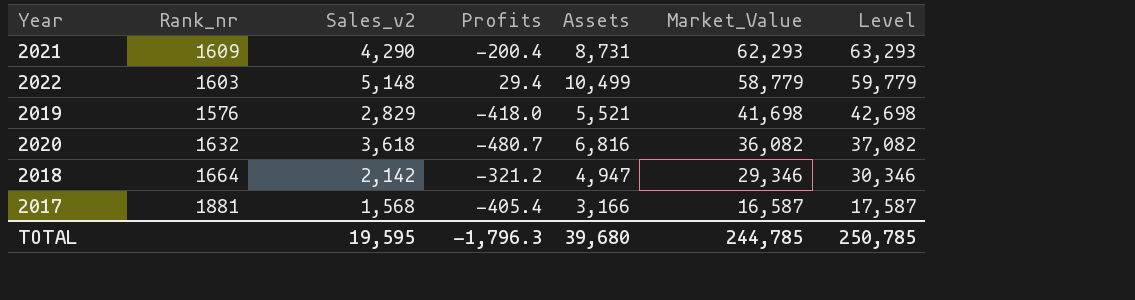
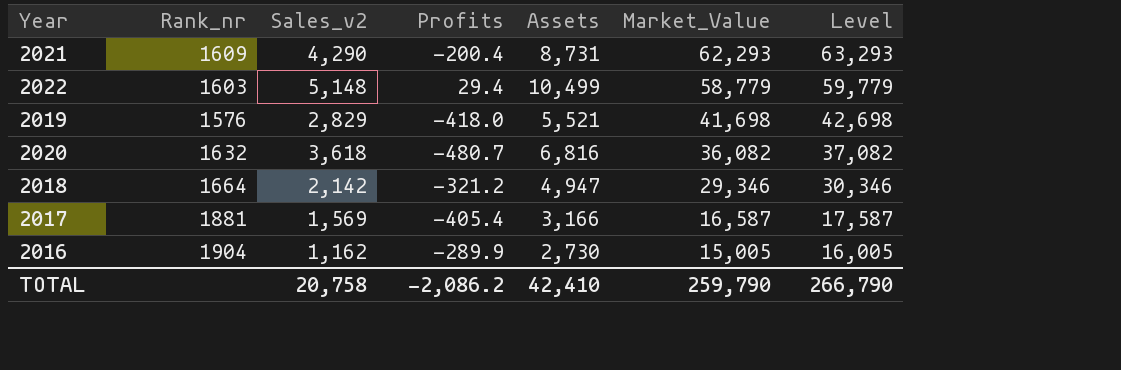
2017 | Sales_v2: 1,568 -> 1,569
row 2016: none -> 1904 | 1,162 | -289.9 | 2,730 | 15,005 | 16,005
TOTAL | Sales_v2: 19,595 -> 20,758
TOTAL | Profits: -1,796.3 -> -2,086.2
TOTAL | Assets: 39,680 -> 42,410
TOTAL | Market_Value: 244,785 -> 259,790
TOTAL | Level: 250,785 -> 266,790

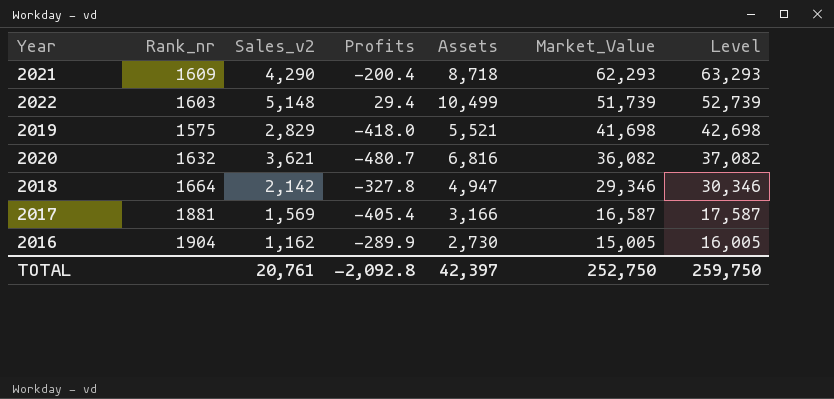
2021 | Assets: 8,731 -> 8,718
2022 | Market_Value: 58,779 -> 51,739
2022 | Level: 59,779 -> 52,739
2019 | Rank_nr: 1576 -> 1575
2020 | Sales_v2: 3,618 -> 3,621
2018 | Profits: -321.2 -> -327.8
TOTAL | Sales_v2: 20,758 -> 20,761
TOTAL | Profits: -2,086.2 -> -2,092.8
TOTAL | Assets: 42,410 -> 42,397
TOTAL | Market_Value: 259,790 -> 252,750
TOTAL | Level: 266,790 -> 259,750

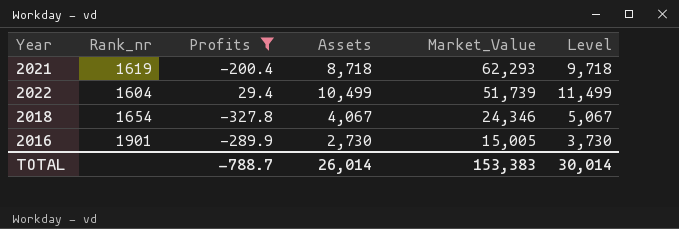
filter: none -> Profits >= -327.8
column Sales_v2 | position: 3 -> none
column Level | formula: [Market_Value] + 1000 -> [Assets] + 1000
2021 | Rank_nr: 1609 -> 1619
2022 | Rank_nr: 1603 -> 1604
2018 | Rank_nr: 1664 -> 1654
2018 | Assets: 4,947 -> 4,067
2018 | Market_Value: 29,346 -> 24,346
2016 | Rank_nr: 1904 -> 1901
TOTAL | Profits: -2,092.8 -> -788.7
TOTAL | Assets: 42,397 -> 26,014
TOTAL | Market_Value: 252,750 -> 153,383
TOTAL | Level: 259,750 -> 30,014

